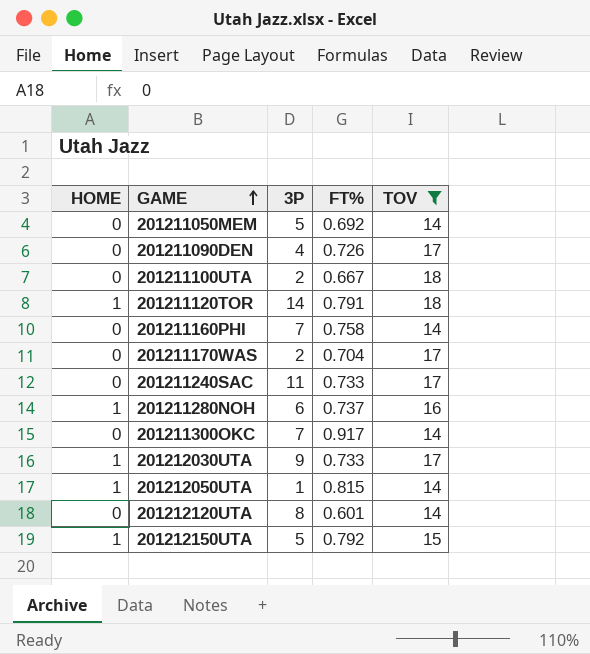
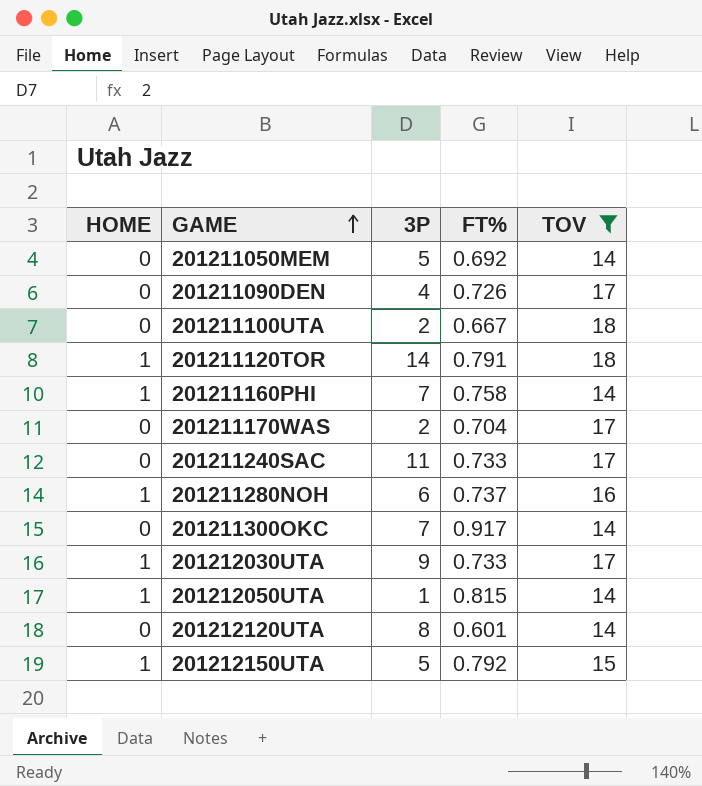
201211160PHI | HOME: 0 -> 1

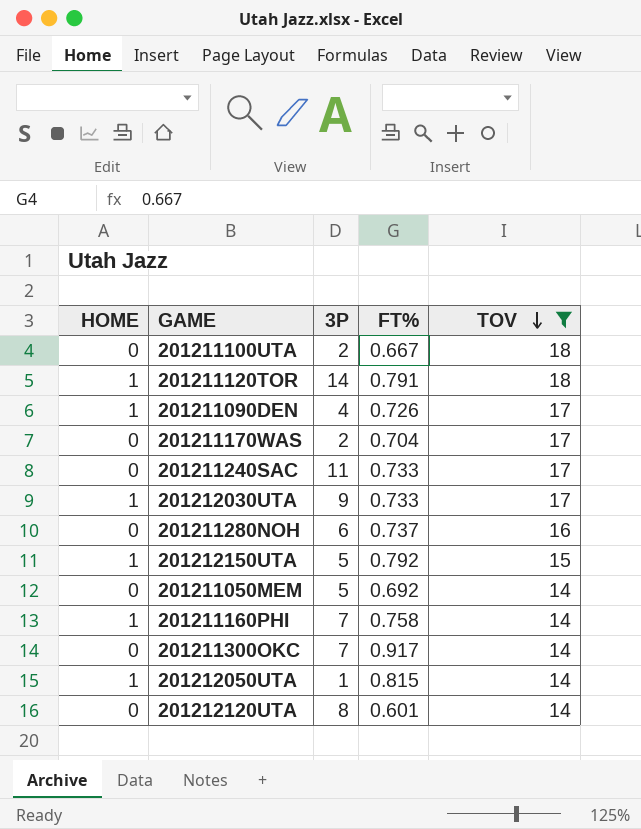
row order: GAME ascending -> TOV descending
201211090DEN | HOME: 0 -> 1
201211280NOH | HOME: 1 -> 0

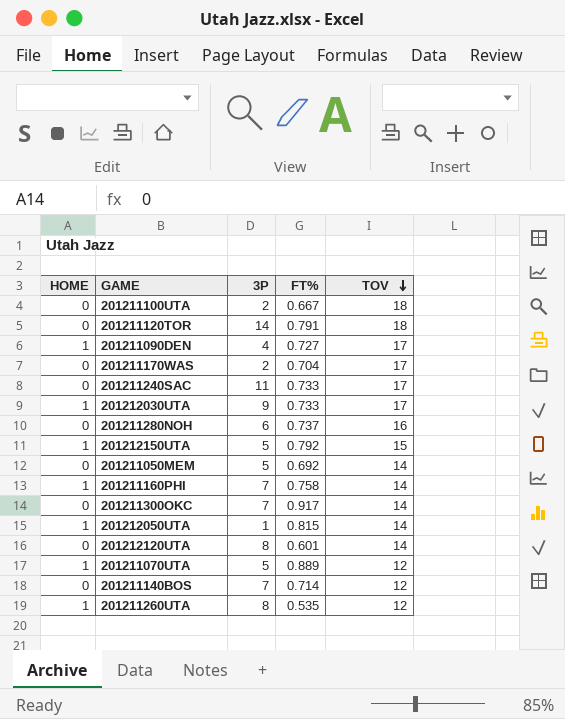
filter: TOV != 12 -> none
201211120TOR | HOME: 1 -> 0
201211090DEN | FT%: 0.726 -> 0.727

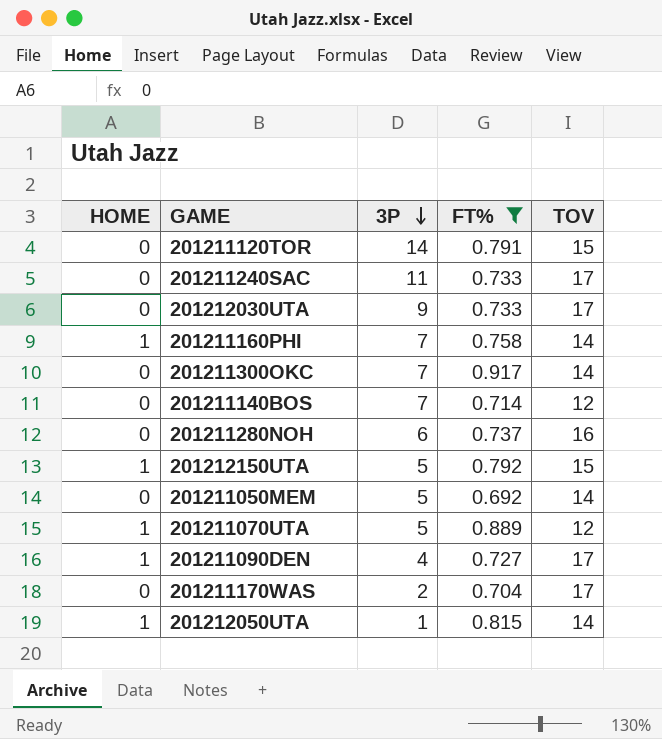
filter: none -> FT% >= 0.692
row order: TOV descending -> 3P descending
201211120TOR | TOV: 18 -> 15
201212030UTA | HOME: 1 -> 0

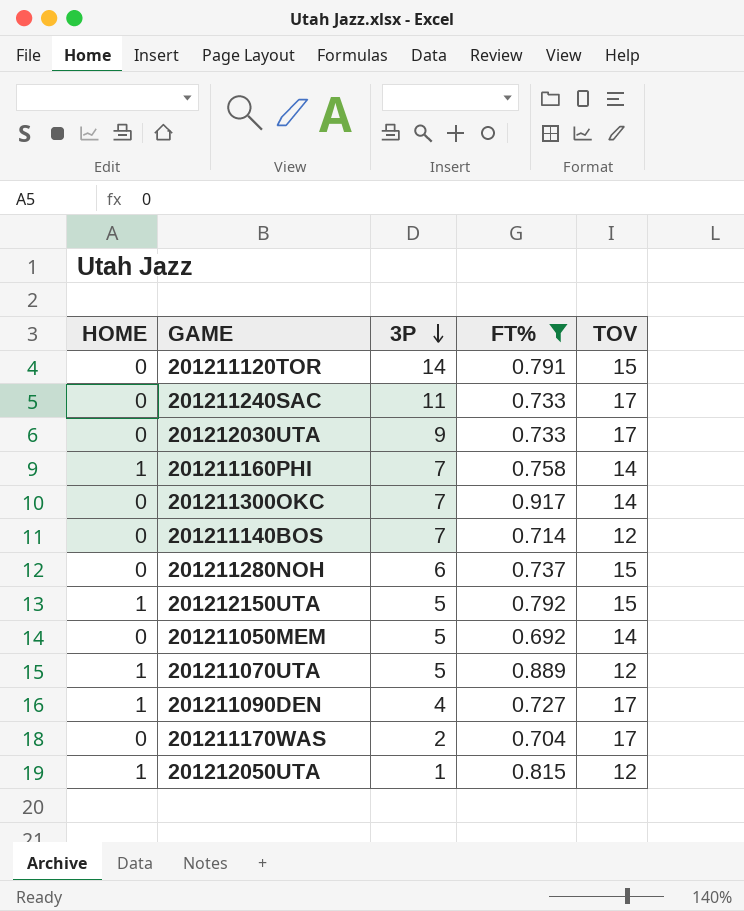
201211280NOH | TOV: 16 -> 15
201212050UTA | TOV: 14 -> 12

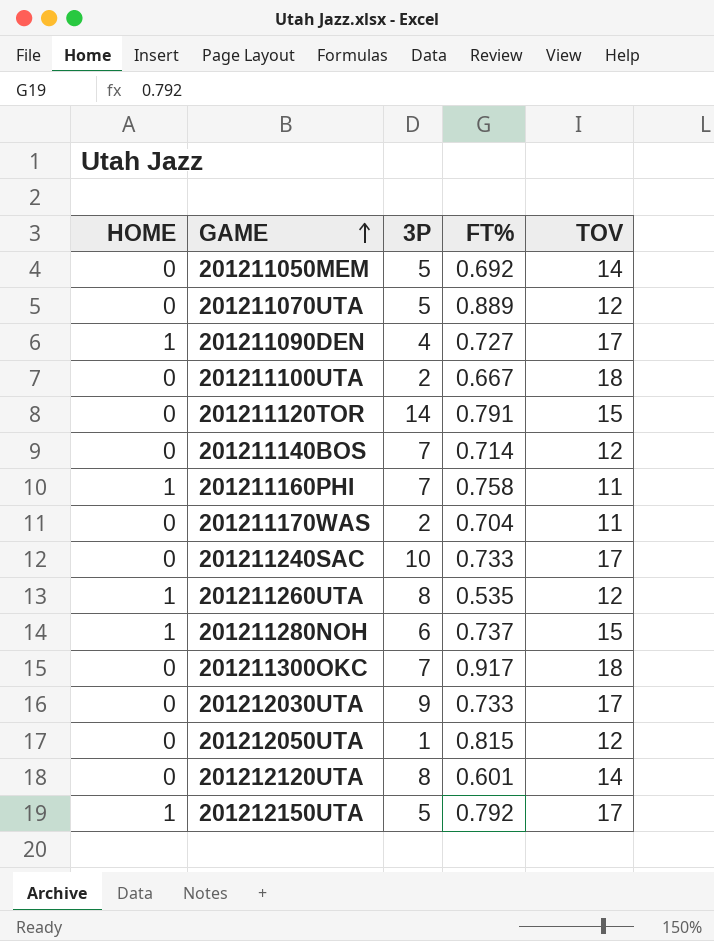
filter: FT% >= 0.692 -> none
row order: 3P descending -> GAME ascending
201211070UTA | HOME: 1 -> 0
201211160PHI | TOV: 14 -> 11
201211170WAS | TOV: 17 -> 11
201211240SAC | 3P: 11 -> 10
201211280NOH | HOME: 0 -> 1
201211300OKC | TOV: 14 -> 18
201212050UTA | HOME: 1 -> 0
201212150UTA | TOV: 15 -> 17

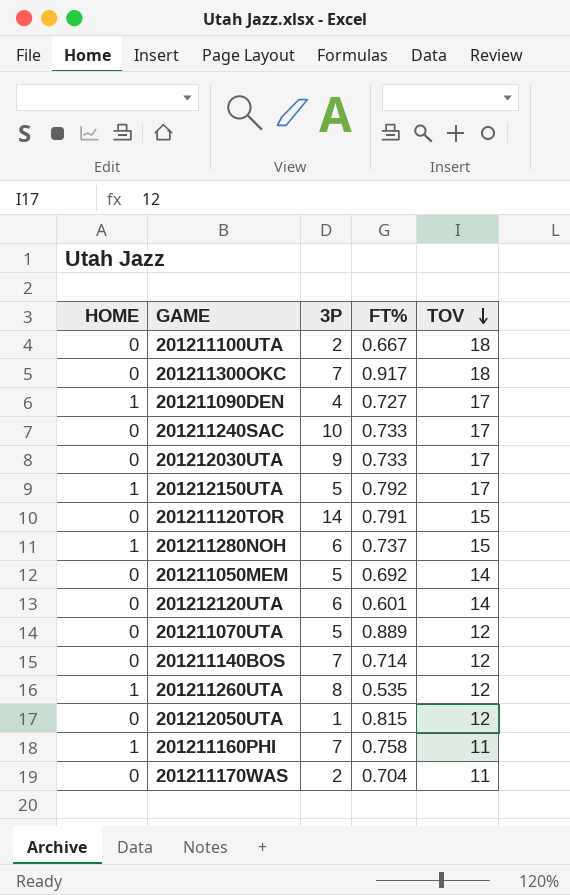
row order: GAME ascending -> TOV descending
201212120UTA | 3P: 8 -> 6

